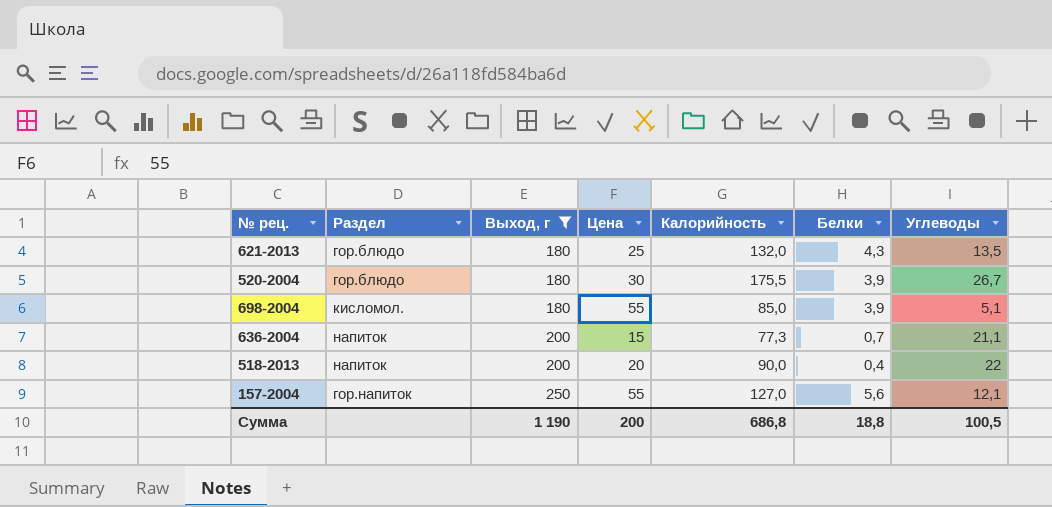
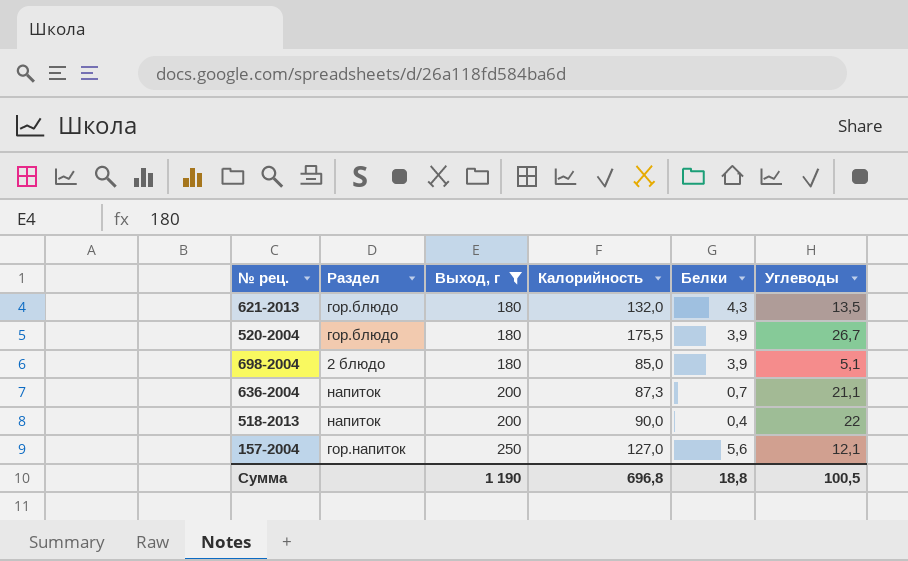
column Цена | position: 4 -> none
698-2004 | Раздел: кисломол. -> 2 блюдо
636-2004 | Калорийность: 77,3 -> 87,3
Сумма | Калорийность: 686,8 -> 696,8

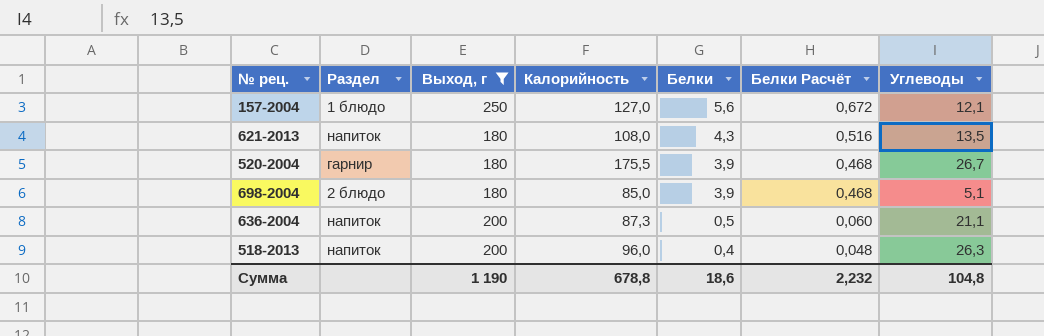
row order: Выход, г ascending -> Белки descending
column Белки Расчёт | formula: none -> [Белки] * 0,12
157-2004 | Раздел: гор.напиток -> 1 блюдо
621-2013 | Раздел: гор.блюдо -> напиток
621-2013 | Калорийность: 132,0 -> 108,0
520-2004 | Раздел: гор.блюдо -> гарнир
636-2004 | Белки: 0,7 -> 0,5
518-2013 | Калорийность: 90,0 -> 96,0
518-2013 | Углеводы: 22 -> 26,3
Сумма | Калорийность: 696,8 -> 678,8
Сумма | Белки: 18,8 -> 18,6
Сумма | Углеводы: 100,5 -> 104,8

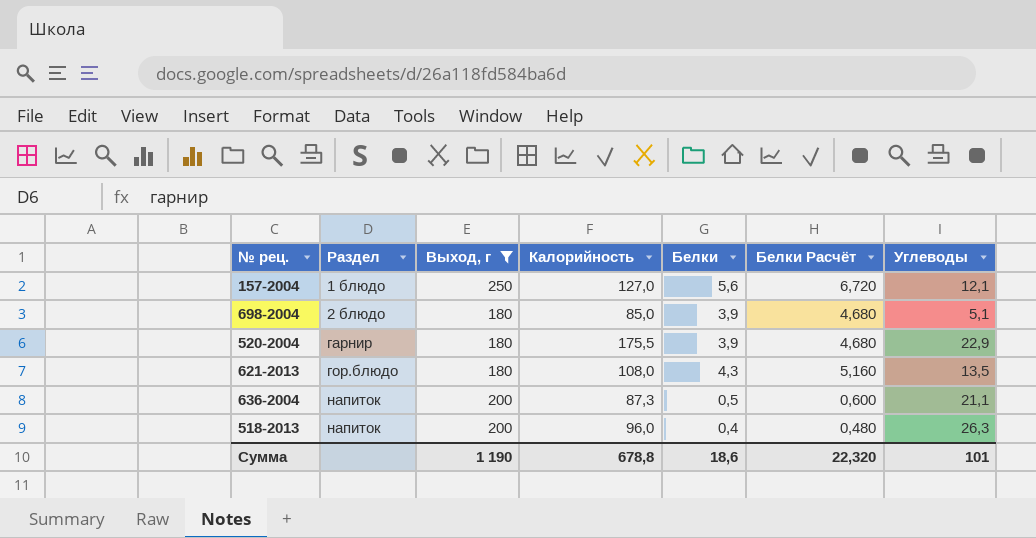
row order: Белки descending -> Раздел ascending
column Белки Расчёт | formula: [Белки] * 0,12 -> [Белки] * 1,2
520-2004 | Углеводы: 26,7 -> 22,9
621-2013 | Раздел: напиток -> гор.блюдо
Сумма | Белки Расчёт: 2,232 -> 22,320
Сумма | Углеводы: 104,8 -> 101

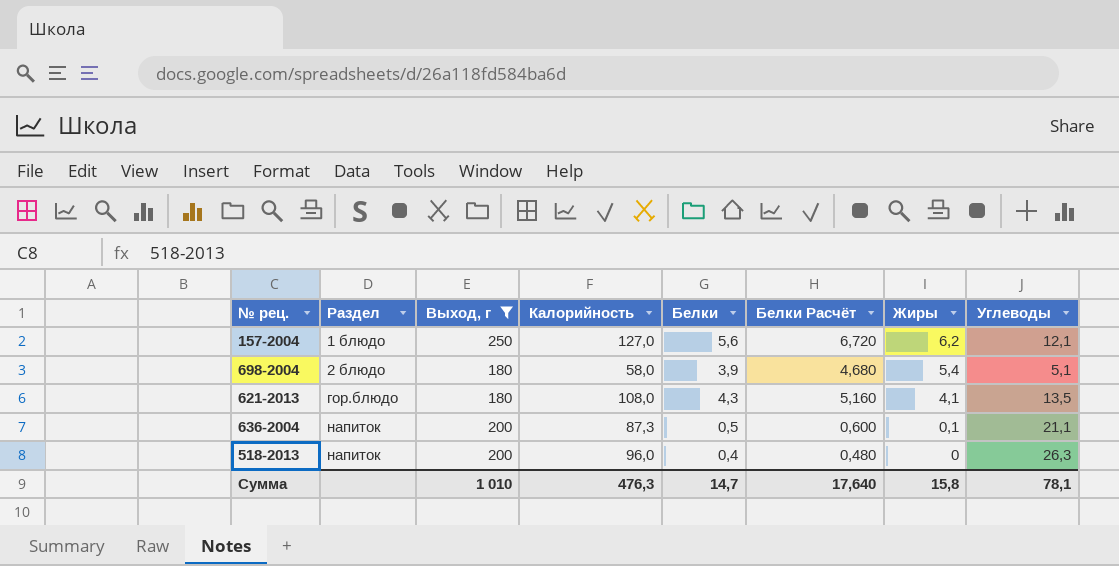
column Жиры | position: none -> 7
row 520-2004: гарнир | 180 | 175,5 | 3,9 | 4,680 | 22,9 -> none
698-2004 | Калорийность: 85,0 -> 58,0
Сумма | Выход, г: 1 190 -> 1 010
Сумма | Калорийность: 678,8 -> 476,3
Сумма | Белки: 18,6 -> 14,7
Сумма | Белки Расчёт: 22,320 -> 17,640
Сумма | Углеводы: 101 -> 78,1

